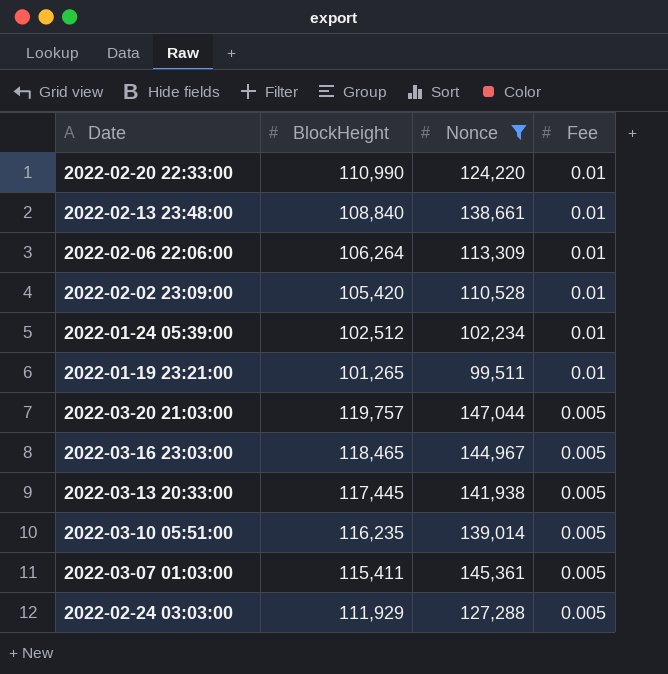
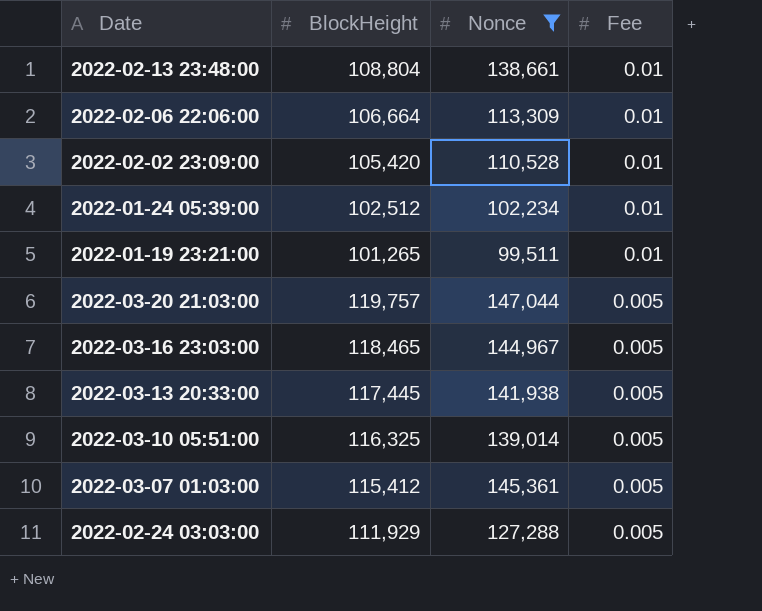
row 2022-02-20 22:33:00: 110,990 | 124,220 | 0.01 -> none
2022-02-13 23:48:00 | BlockHeight: 108,840 -> 108,804
2022-02-06 22:06:00 | BlockHeight: 106,264 -> 106,664
2022-03-10 05:51:00 | BlockHeight: 116,235 -> 116,325
2022-03-07 01:03:00 | BlockHeight: 115,411 -> 115,412

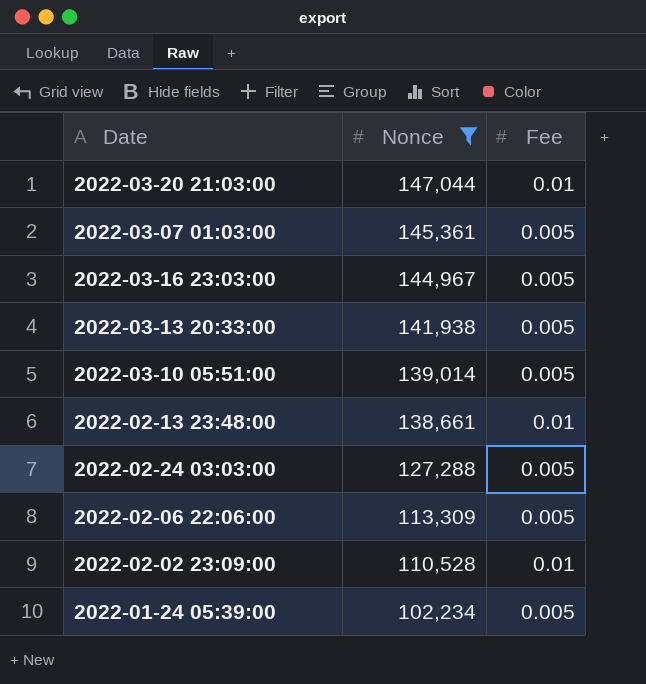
row order: Fee descending -> Nonce descending
column BlockHeight | position: 2 -> none
row 2022-01-19 23:21:00: 101,265 | 99,511 | 0.01 -> none
2022-03-20 21:03:00 | Fee: 0.005 -> 0.01
2022-02-06 22:06:00 | Fee: 0.01 -> 0.005
2022-01-24 05:39:00 | Fee: 0.01 -> 0.005

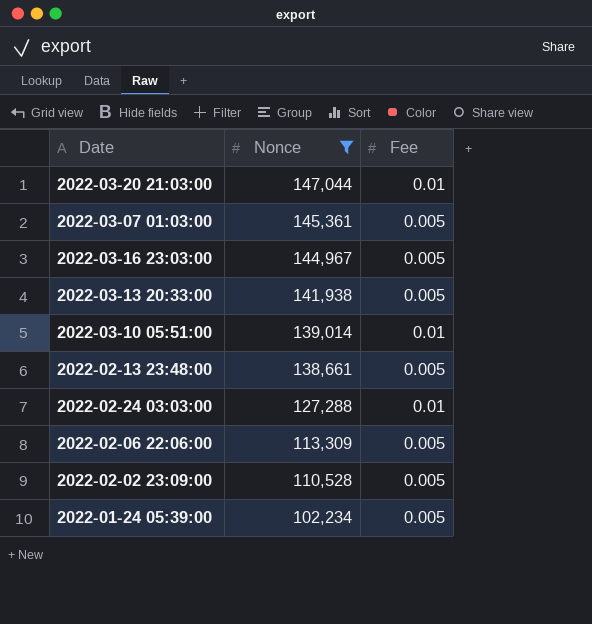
2022-03-10 05:51:00 | Fee: 0.005 -> 0.01
2022-02-13 23:48:00 | Fee: 0.01 -> 0.005
2022-02-24 03:03:00 | Fee: 0.005 -> 0.01
2022-02-02 23:09:00 | Fee: 0.01 -> 0.005

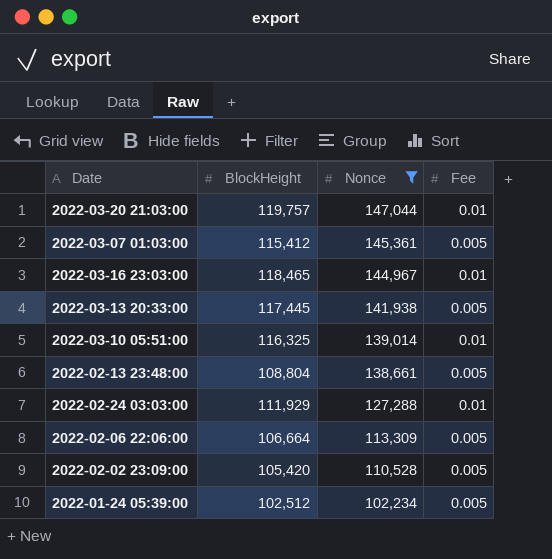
column BlockHeight | position: none -> 2
2022-03-16 23:03:00 | Fee: 0.005 -> 0.01

